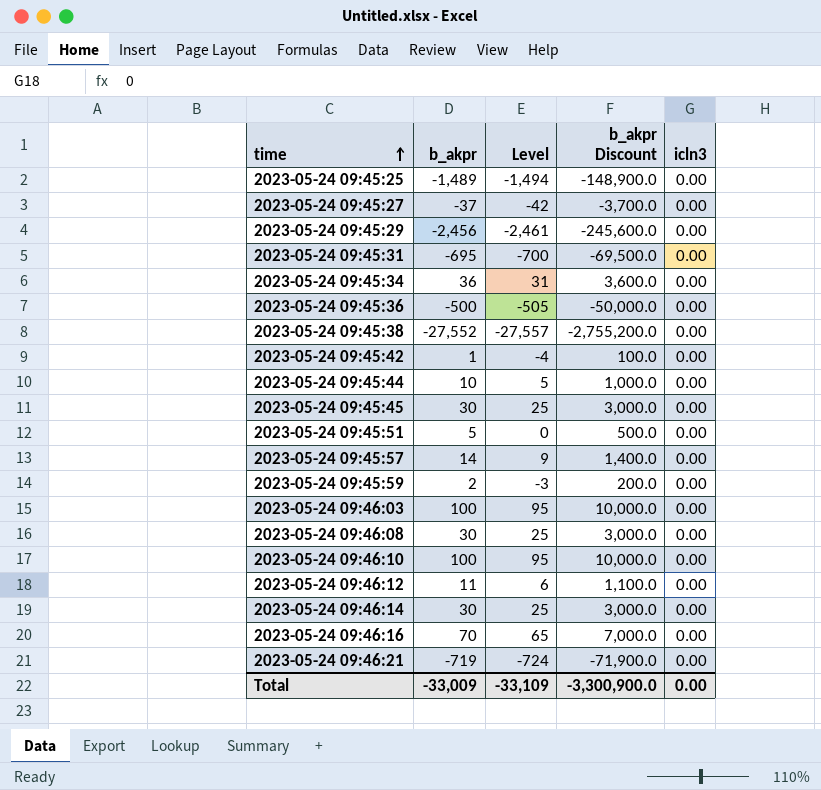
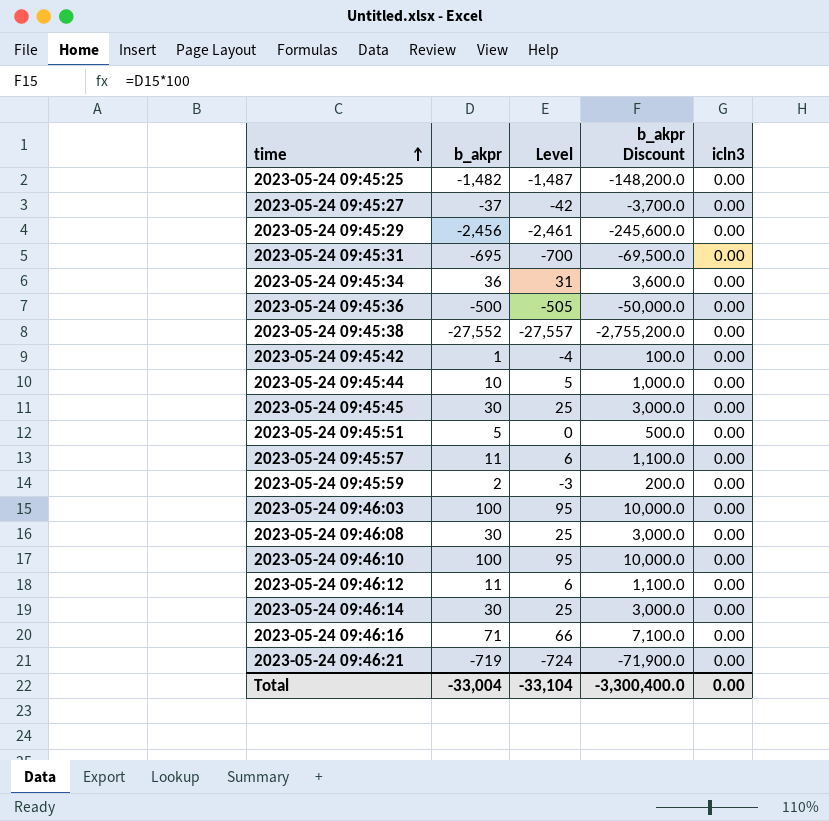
2023-05-24 09:45:25 | b_akpr: -1,489 -> -1,482
2023-05-24 09:45:25 | Level: -1,494 -> -1,487
2023-05-24 09:45:25 | b_akpr Discount: -148,900.0 -> -148,200.0
2023-05-24 09:45:57 | b_akpr: 14 -> 11
2023-05-24 09:45:57 | Level: 9 -> 6
2023-05-24 09:45:57 | b_akpr Discount: 1,400.0 -> 1,100.0
2023-05-24 09:46:16 | b_akpr: 70 -> 71
2023-05-24 09:46:16 | Level: 65 -> 66
2023-05-24 09:46:16 | b_akpr Discount: 7,000.0 -> 7,100.0
Total | b_akpr: -33,009 -> -33,004
Total | Level: -33,109 -> -33,104
Total | b_akpr Discount: -3,300,900.0 -> -3,300,400.0

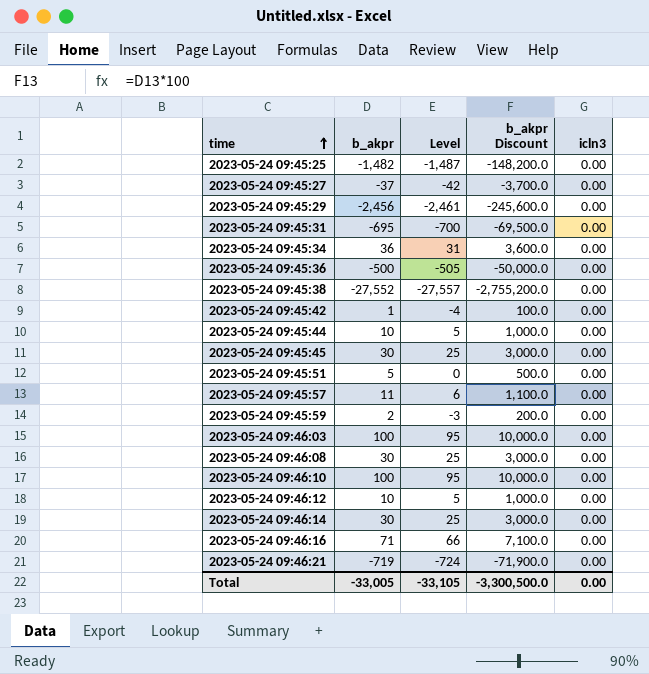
2023-05-24 09:46:12 | b_akpr: 11 -> 10
2023-05-24 09:46:12 | Level: 6 -> 5
2023-05-24 09:46:12 | b_akpr Discount: 1,100.0 -> 1,000.0
Total | b_akpr: -33,004 -> -33,005
Total | Level: -33,104 -> -33,105
Total | b_akpr Discount: -3,300,400.0 -> -3,300,500.0

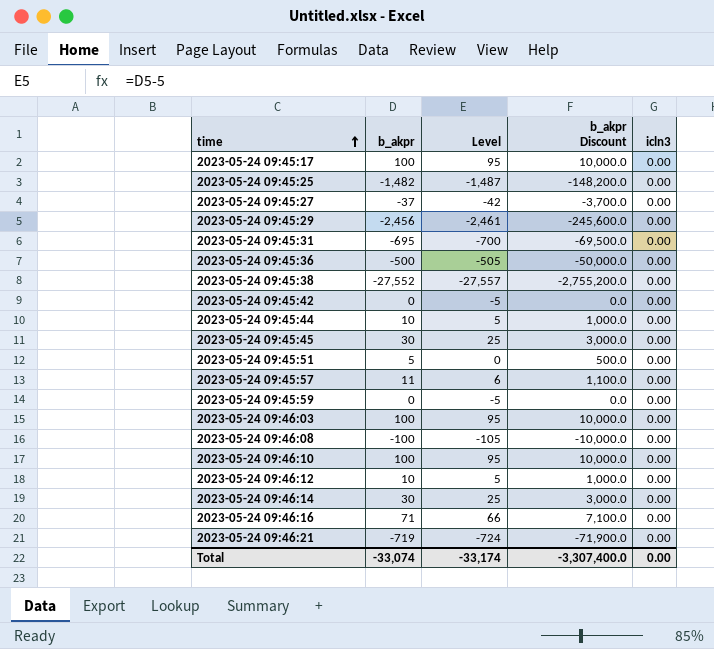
row 2023-05-24 09:45:34: 36 | 31 | 3,600.0 | 0.00 -> none
row 2023-05-24 09:45:17: none -> 100 | 95 | 10,000.0 | 0.00
2023-05-24 09:45:42 | b_akpr: 1 -> 0
2023-05-24 09:45:42 | Level: -4 -> -5
2023-05-24 09:45:42 | b_akpr Discount: 100.0 -> 0.0
2023-05-24 09:45:59 | b_akpr: 2 -> 0
2023-05-24 09:45:59 | Level: -3 -> -5
2023-05-24 09:45:59 | b_akpr Discount: 200.0 -> 0.0
2023-05-24 09:46:08 | b_akpr: 30 -> -100
2023-05-24 09:46:08 | Level: 25 -> -105
2023-05-24 09:46:08 | b_akpr Discount: 3,000.0 -> -10,000.0
Total | b_akpr: -33,005 -> -33,074
Total | Level: -33,105 -> -33,174
Total | b_akpr Discount: -3,300,500.0 -> -3,307,400.0

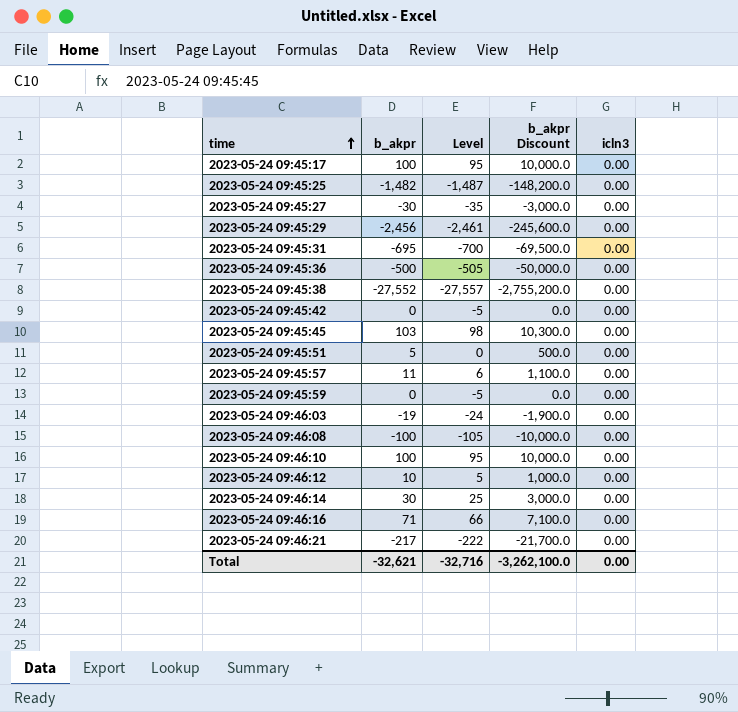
row 2023-05-24 09:45:44: 10 | 5 | 1,000.0 | 0.00 -> none
2023-05-24 09:45:27 | b_akpr: -37 -> -30
2023-05-24 09:45:27 | Level: -42 -> -35
2023-05-24 09:45:27 | b_akpr Discount: -3,700.0 -> -3,000.0
2023-05-24 09:45:45 | b_akpr: 30 -> 103
2023-05-24 09:45:45 | Level: 25 -> 98
2023-05-24 09:45:45 | b_akpr Discount: 3,000.0 -> 10,300.0
2023-05-24 09:46:03 | b_akpr: 100 -> -19
2023-05-24 09:46:03 | Level: 95 -> -24
2023-05-24 09:46:03 | b_akpr Discount: 10,000.0 -> -1,900.0
2023-05-24 09:46:21 | b_akpr: -719 -> -217
2023-05-24 09:46:21 | Level: -724 -> -222
2023-05-24 09:46:21 | b_akpr Discount: -71,900.0 -> -21,700.0
Total | b_akpr: -33,074 -> -32,621
Total | Level: -33,174 -> -32,716
Total | b_akpr Discount: -3,307,400.0 -> -3,262,100.0

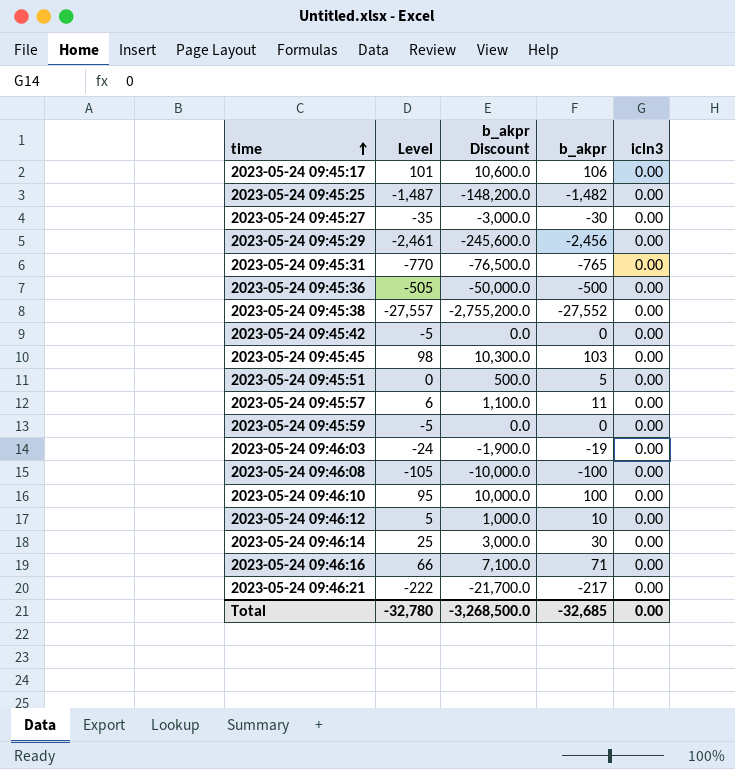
column b_akpr | position: 2 -> 4
2023-05-24 09:45:17 | Level: 95 -> 101
2023-05-24 09:45:17 | b_akpr Discount: 10,000.0 -> 10,600.0
2023-05-24 09:45:17 | b_akpr: 100 -> 106
2023-05-24 09:45:31 | Level: -700 -> -770
2023-05-24 09:45:31 | b_akpr Discount: -69,500.0 -> -76,500.0
2023-05-24 09:45:31 | b_akpr: -695 -> -765
Total | Level: -32,716 -> -32,780
Total | b_akpr Discount: -3,262,100.0 -> -3,268,500.0
Total | b_akpr: -32,621 -> -32,685

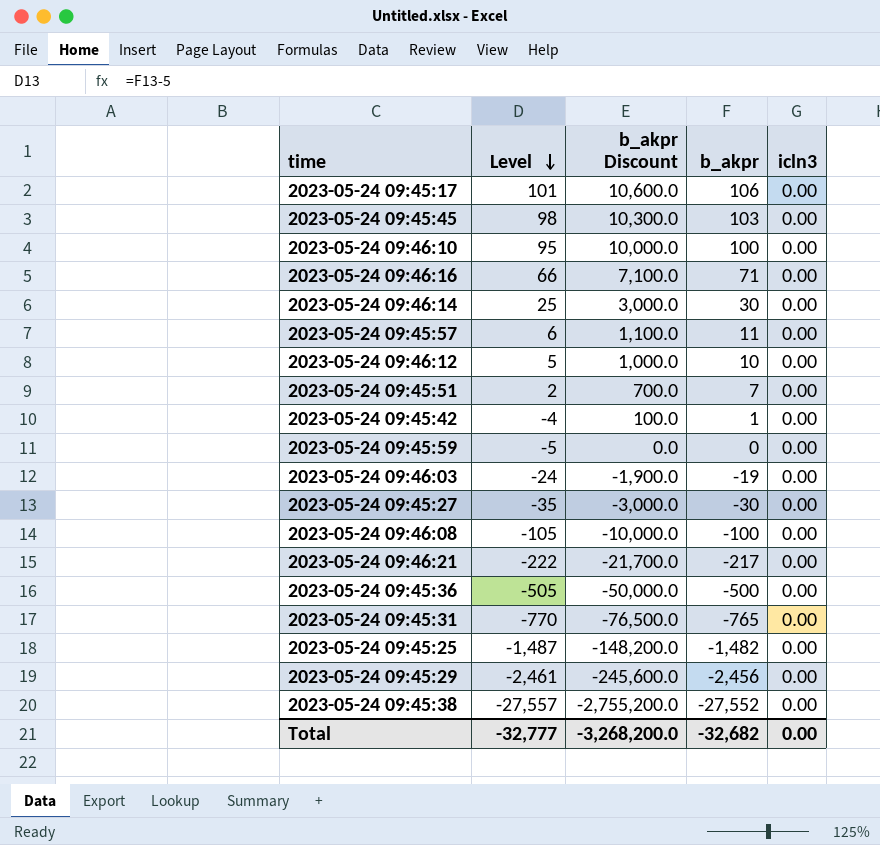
row order: time ascending -> Level descending
2023-05-24 09:45:51 | Level: 0 -> 2
2023-05-24 09:45:51 | b_akpr Discount: 500.0 -> 700.0
2023-05-24 09:45:51 | b_akpr: 5 -> 7
2023-05-24 09:45:42 | Level: -5 -> -4
2023-05-24 09:45:42 | b_akpr Discount: 0.0 -> 100.0
2023-05-24 09:45:42 | b_akpr: 0 -> 1
Total | Level: -32,780 -> -32,777
Total | b_akpr Discount: -3,268,500.0 -> -3,268,200.0
Total | b_akpr: -32,685 -> -32,682

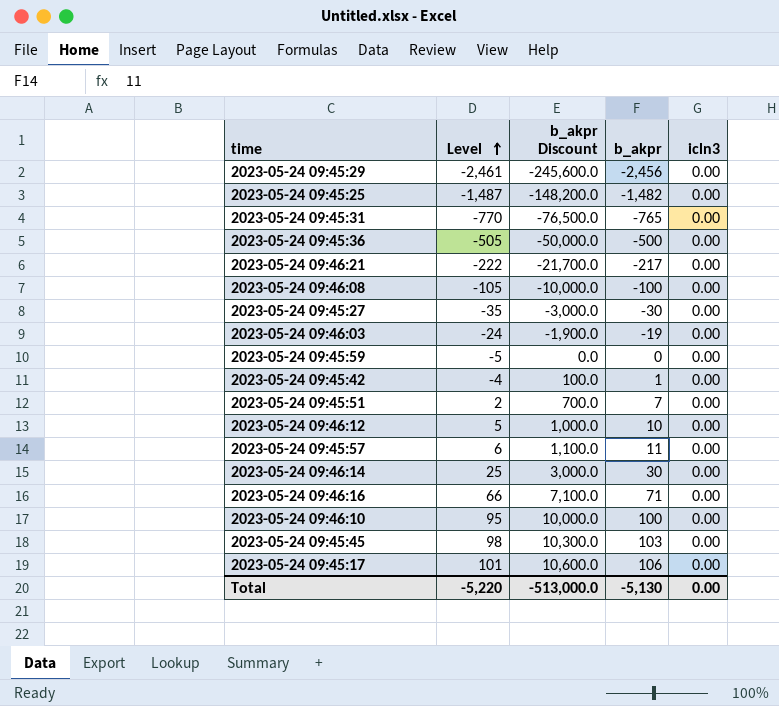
row order: Level descending -> Level ascending
row 2023-05-24 09:45:38: -27,557 | -2,755,200.0 | -27,552 | 0.00 -> none
Total | Level: -32,777 -> -5,220
Total | b_akpr Discount: -3,268,200.0 -> -513,000.0
Total | b_akpr: -32,682 -> -5,130

